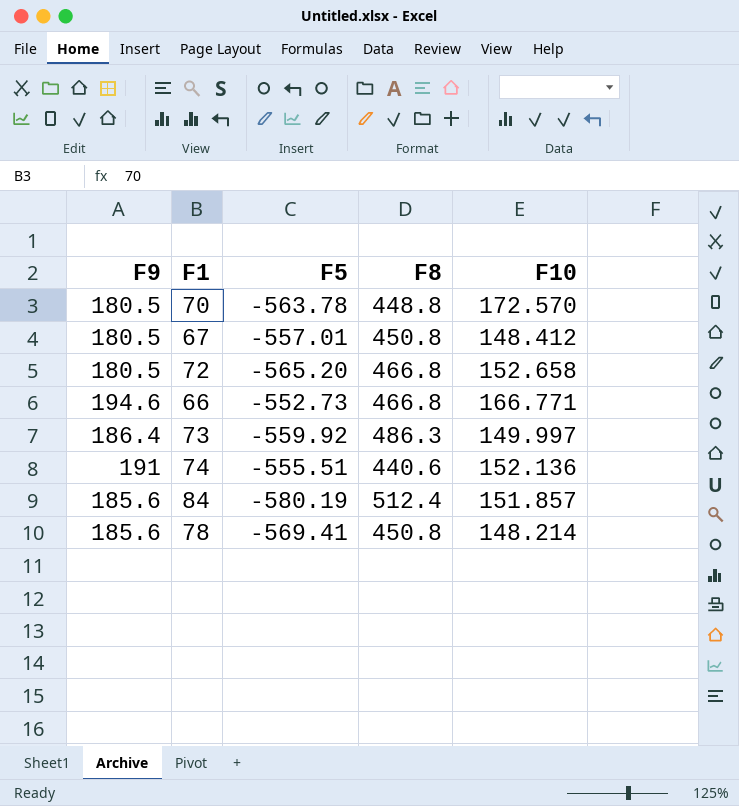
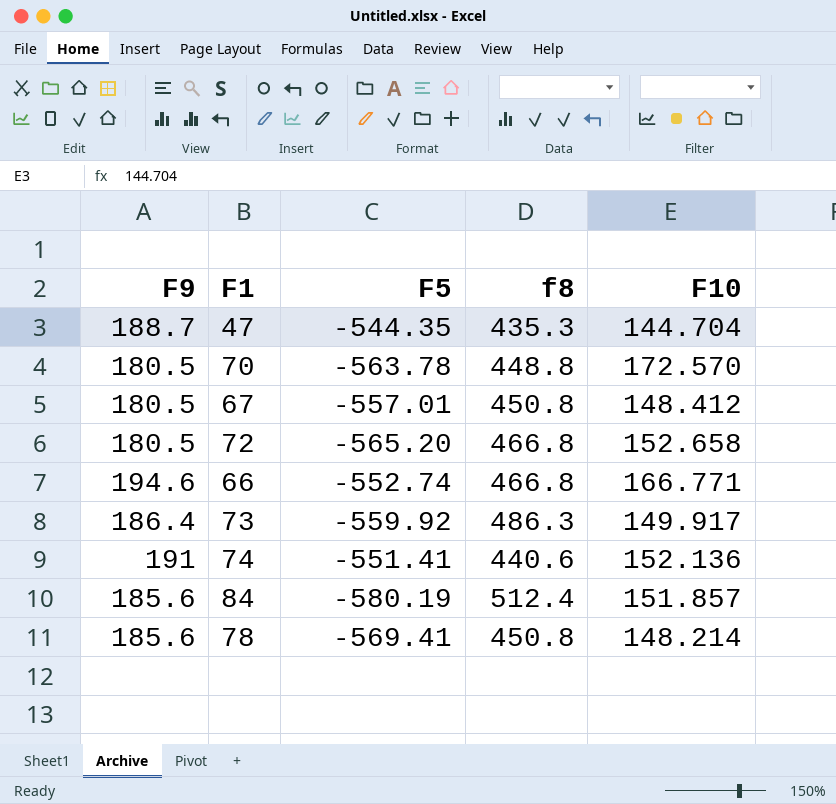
column name: F8 -> f8
row 47: none -> 188.7 | -544.35 | 435.3 | 144.704
66 | F5: -552.73 -> -552.74
73 | F10: 149.997 -> 149.917
74 | F5: -555.51 -> -551.41

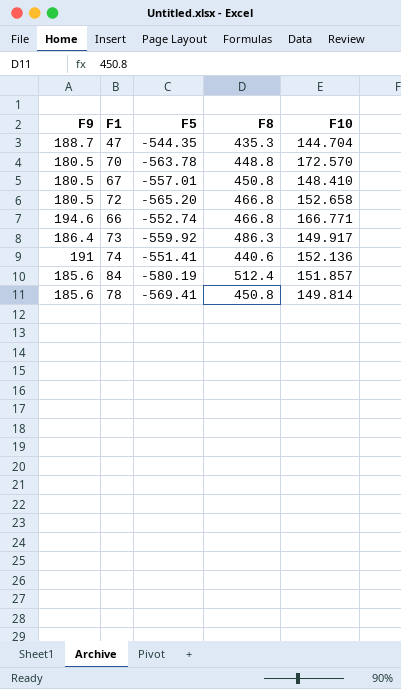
column name: f8 -> F8
67 | F10: 148.412 -> 148.410
78 | F10: 148.214 -> 149.814

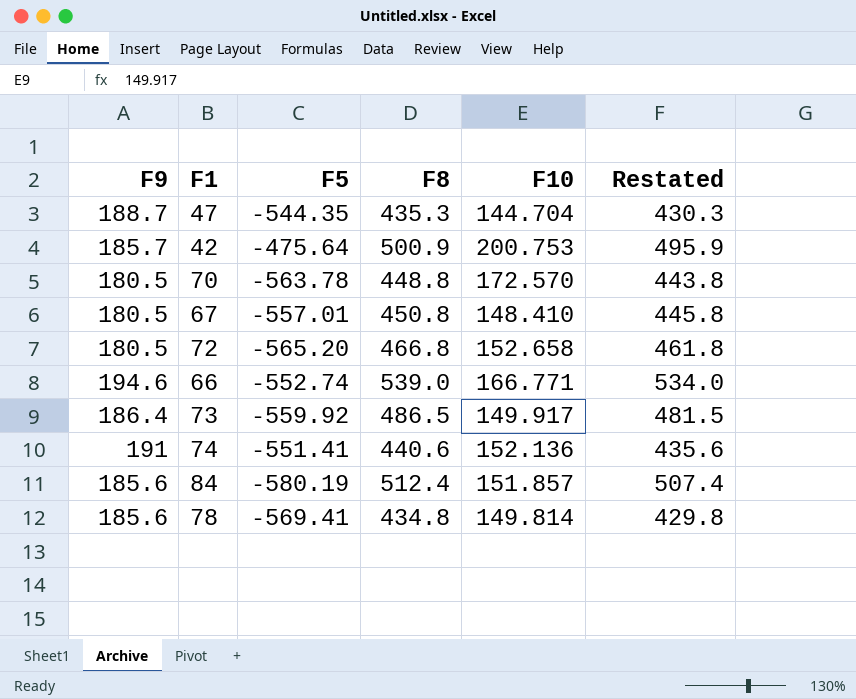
column Restated | formula: none -> [F8] - 5
row 42: none -> 185.7 | -475.64 | 500.9 | 200.753 | 495.9
66 | F8: 466.8 -> 539.0
73 | F8: 486.3 -> 486.5
78 | F8: 450.8 -> 434.8

